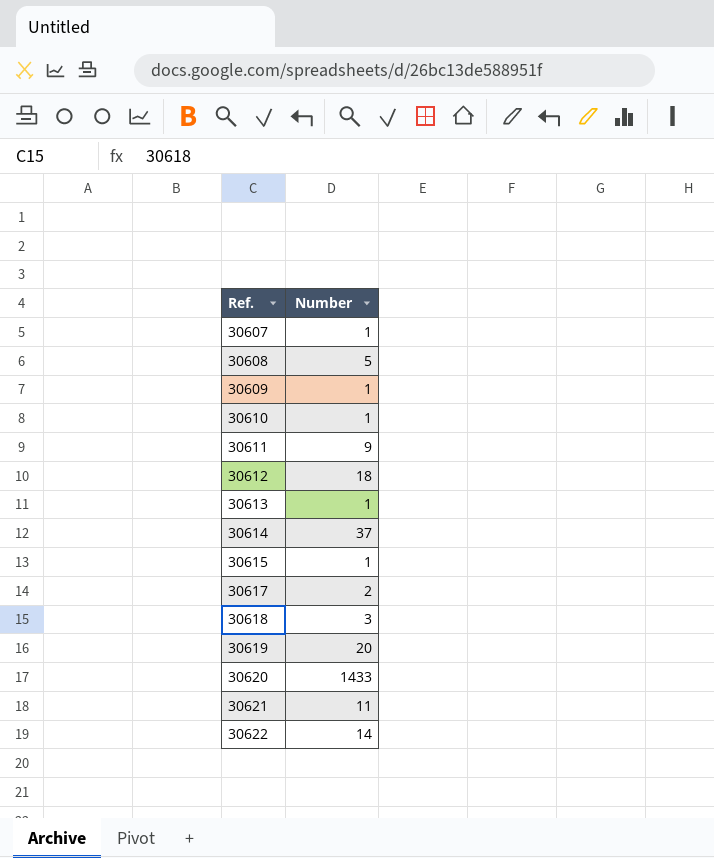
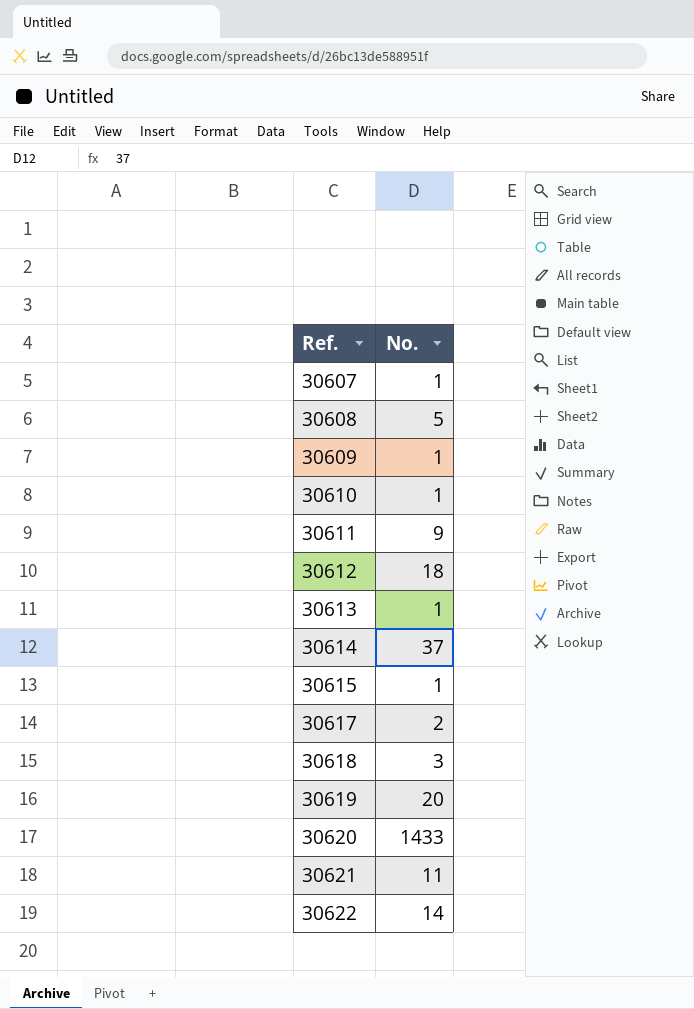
column name: Number -> No.

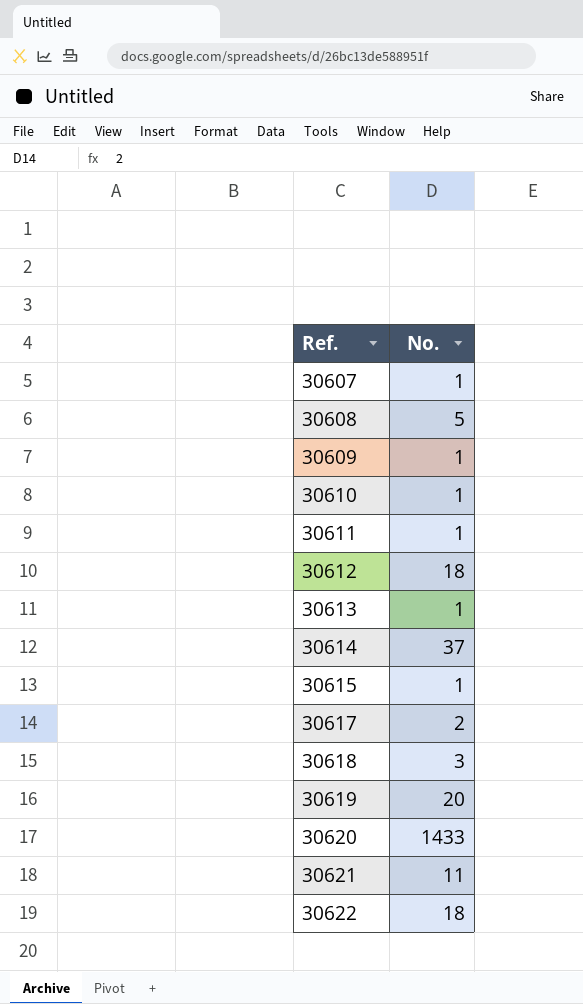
30611 | No.: 9 -> 1
30622 | No.: 14 -> 18

